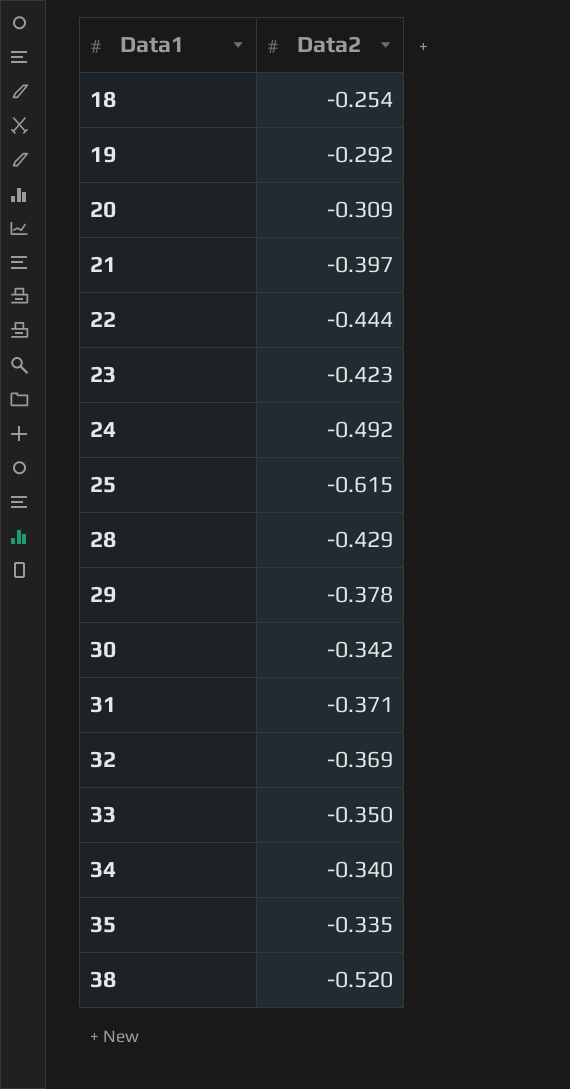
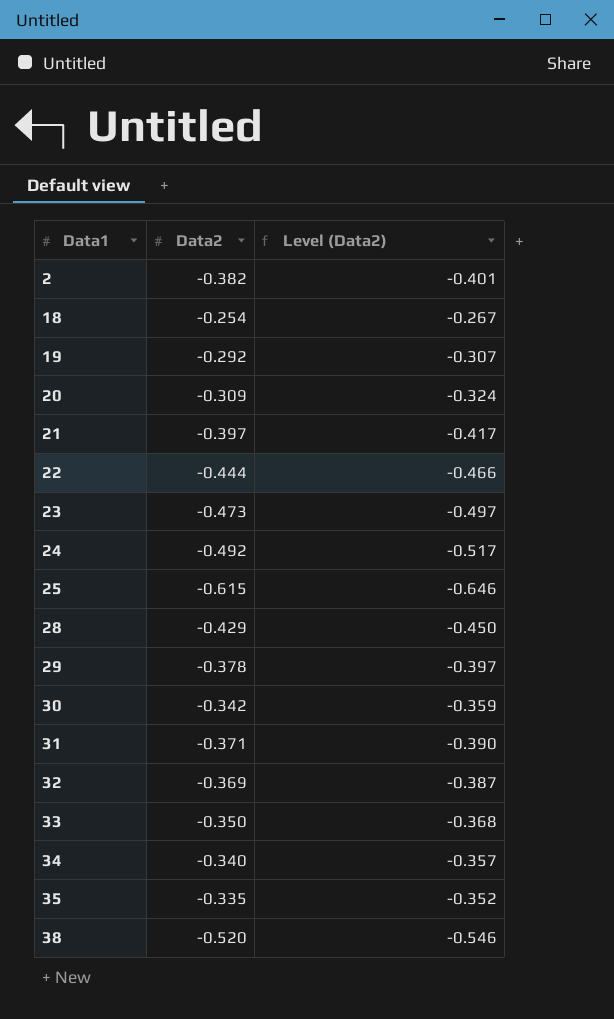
column Level (Data2) | formula: none -> [Data2] * 1.05
row 2: none -> -0.382 | -0.401
23 | Data2: -0.423 -> -0.473

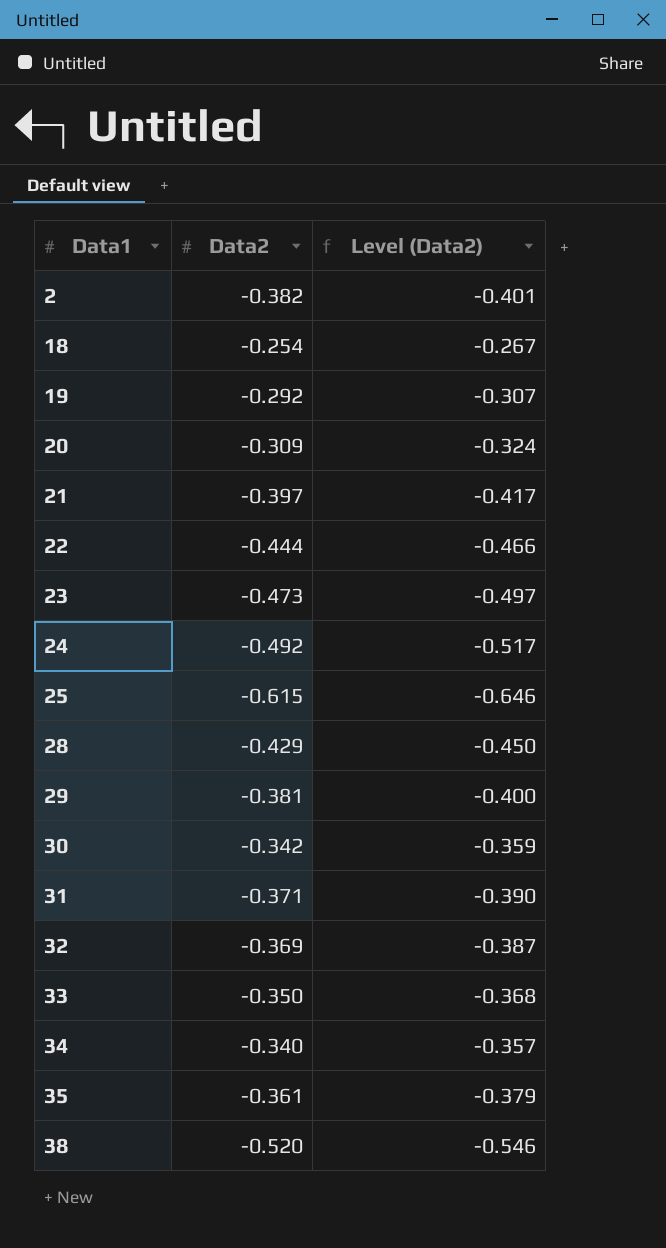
29 | Data2: -0.378 -> -0.381
29 | Level (Data2): -0.397 -> -0.400
35 | Data2: -0.335 -> -0.361
35 | Level (Data2): -0.352 -> -0.379

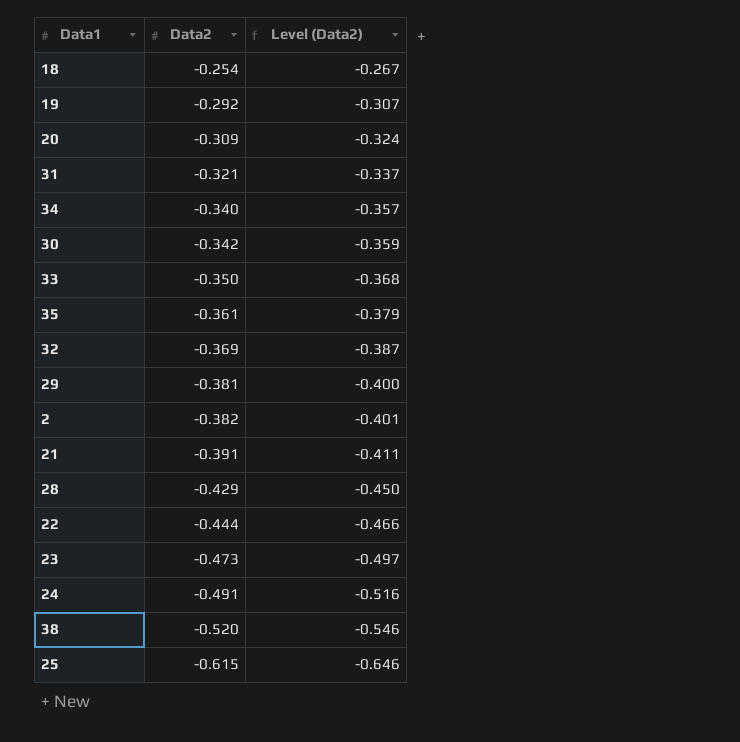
row order: Data1 ascending -> Data2 descending
31 | Data2: -0.371 -> -0.321
31 | Level (Data2): -0.390 -> -0.337
21 | Data2: -0.397 -> -0.391
21 | Level (Data2): -0.417 -> -0.411
24 | Data2: -0.492 -> -0.491
24 | Level (Data2): -0.517 -> -0.516

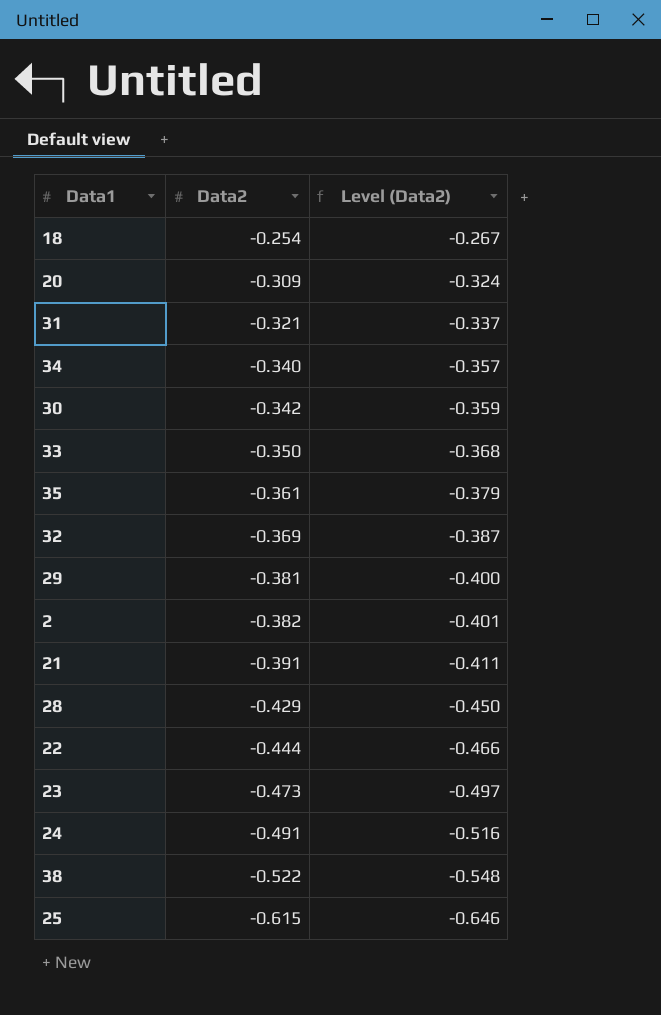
row 19: -0.292 | -0.307 -> none
38 | Data2: -0.520 -> -0.522
38 | Level (Data2): -0.546 -> -0.548

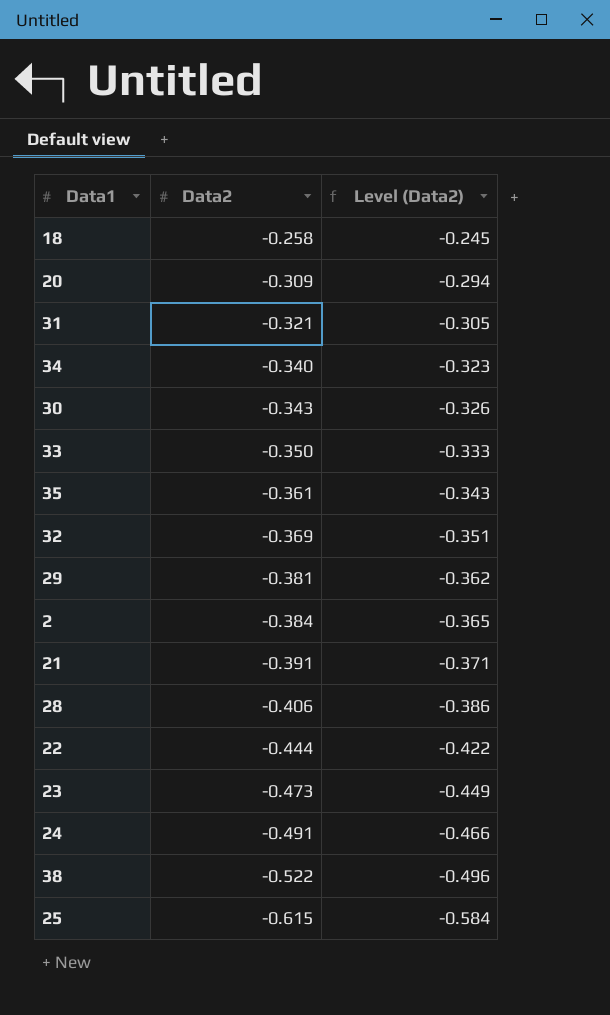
column Level (Data2) | formula: [Data2] * 1.05 -> [Data2] * 0.95
18 | Data2: -0.254 -> -0.258
30 | Data2: -0.342 -> -0.343
2 | Data2: -0.382 -> -0.384
28 | Data2: -0.429 -> -0.406

